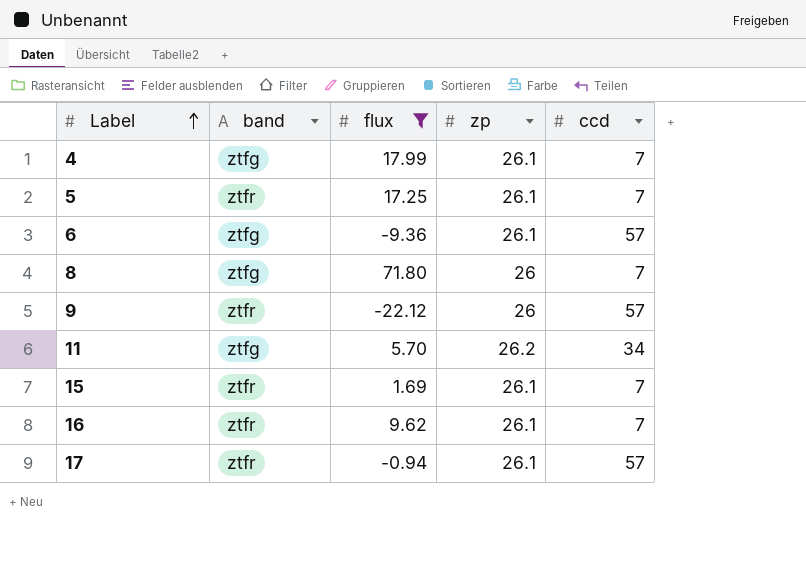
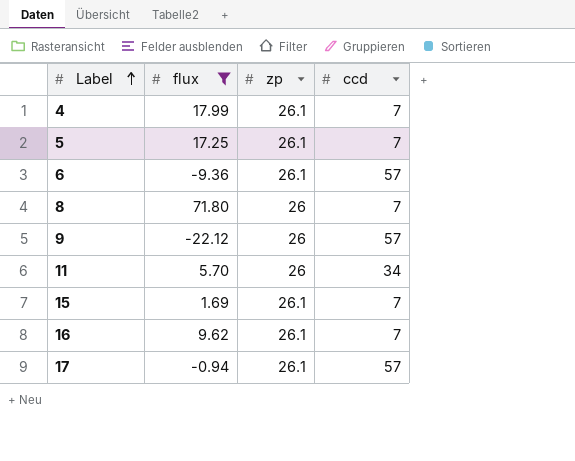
column band | position: 2 -> none
11 | zp: 26.2 -> 26

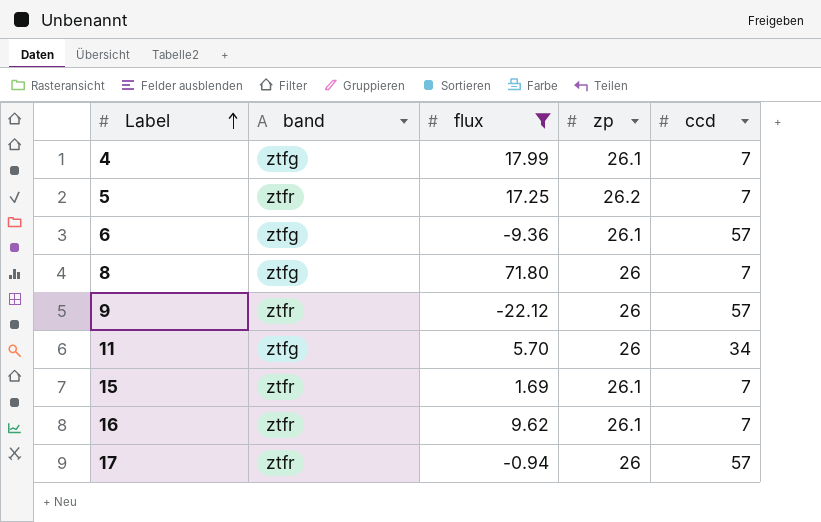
column band | position: none -> 2
5 | zp: 26.1 -> 26.2
17 | zp: 26.1 -> 26

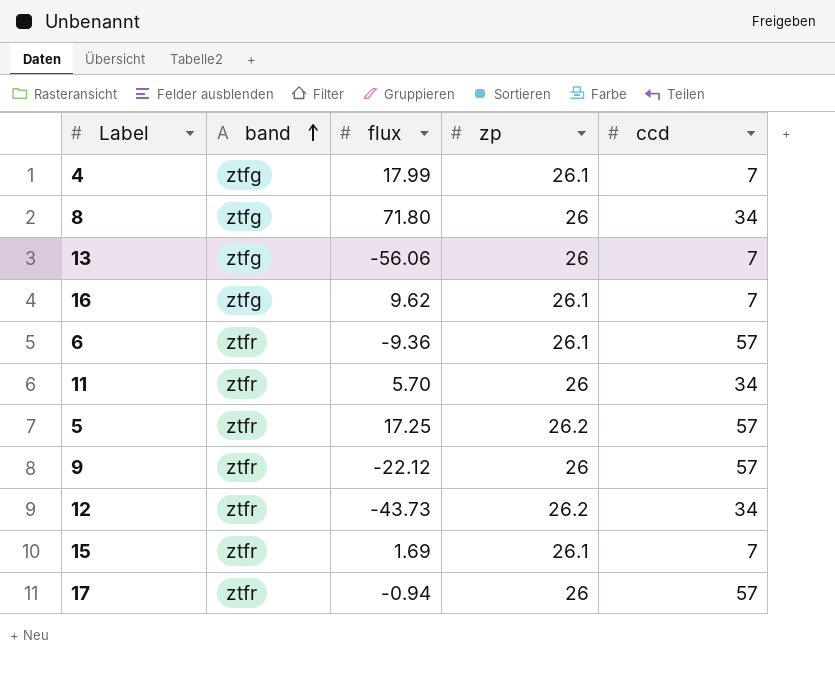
filter: flux >= -22.12 -> none
row order: Label ascending -> band ascending
8 | ccd: 7 -> 34
16 | band: ztfr -> ztfg
6 | band: ztfg -> ztfr
11 | band: ztfg -> ztfr
5 | ccd: 7 -> 57

